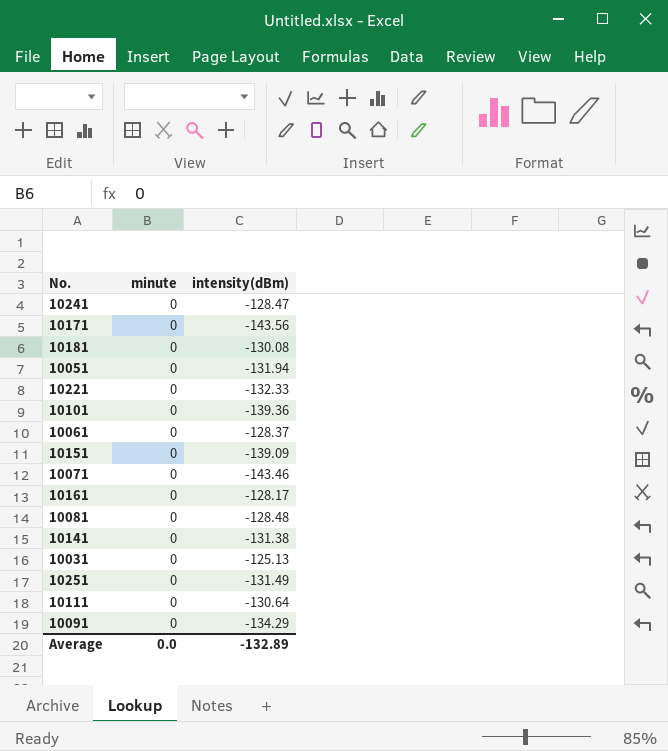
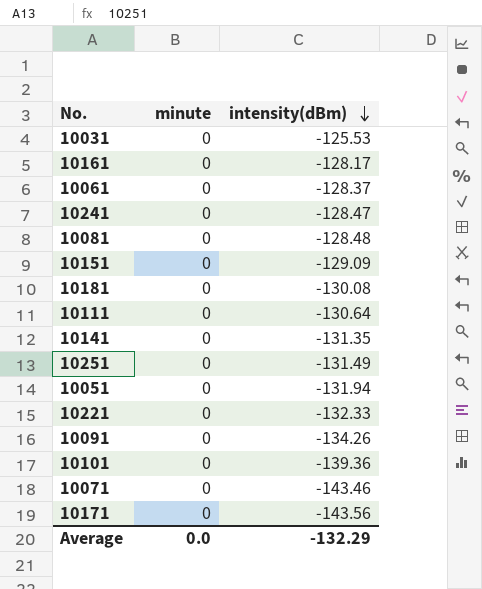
row order: none -> intensity(dBm) descending
10031 | intensity(dBm): -125.13 -> -125.53
10151 | intensity(dBm): -139.09 -> -129.09
10141 | intensity(dBm): -131.38 -> -131.35
10091 | intensity(dBm): -134.29 -> -134.26
Average | intensity(dBm): -132.89 -> -132.29

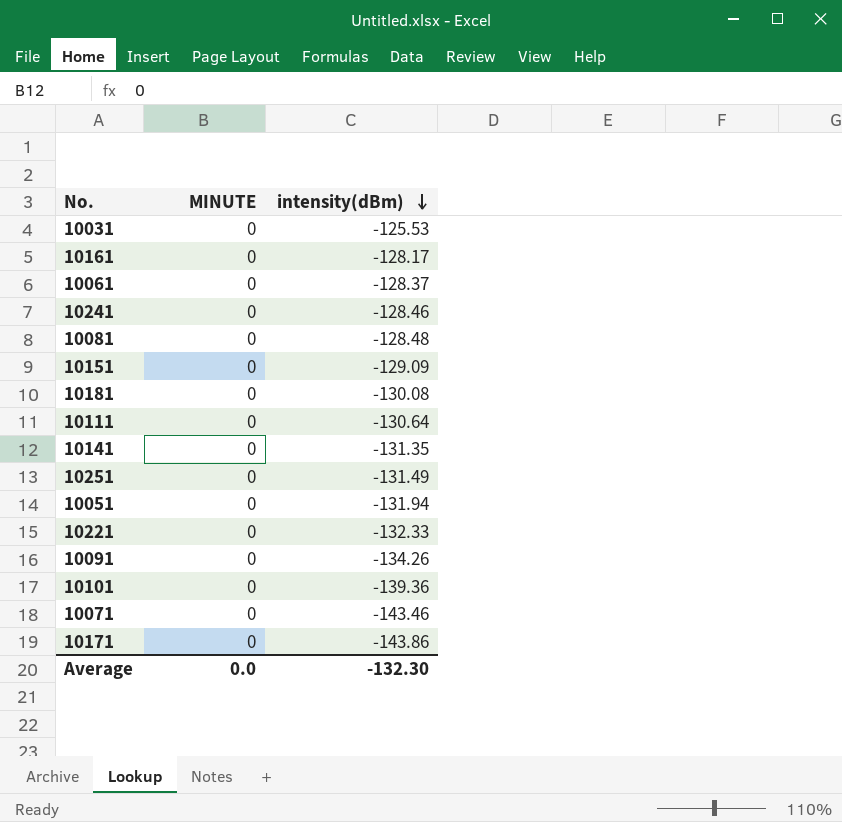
column name: minute -> MINUTE
10241 | intensity(dBm): -128.47 -> -128.46
10171 | intensity(dBm): -143.56 -> -143.86
Average | intensity(dBm): -132.29 -> -132.30

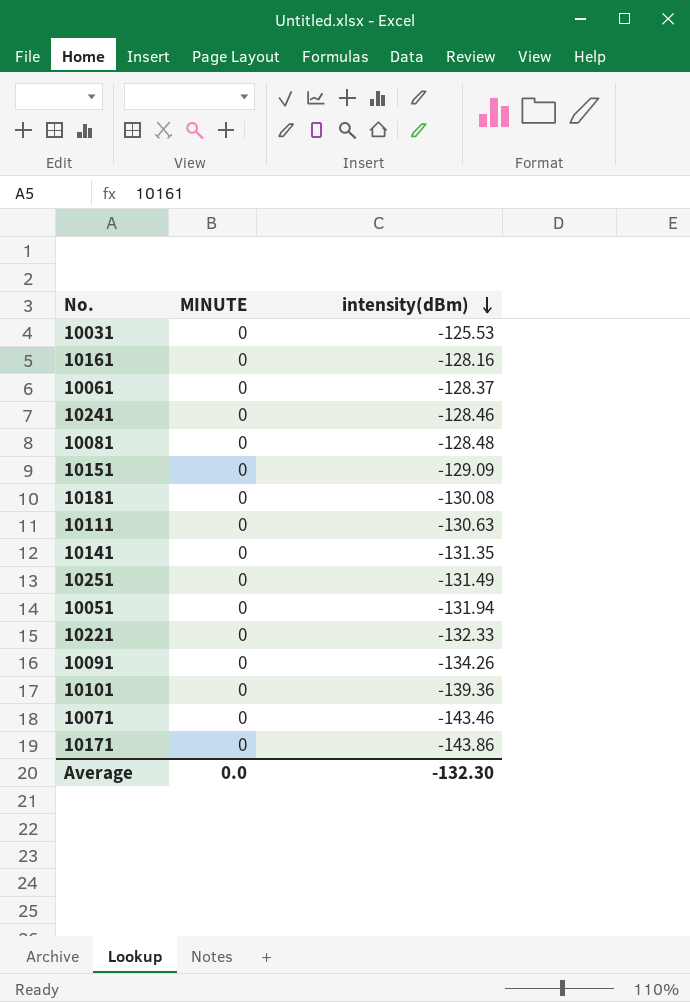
10161 | intensity(dBm): -128.17 -> -128.16
10111 | intensity(dBm): -130.64 -> -130.63

